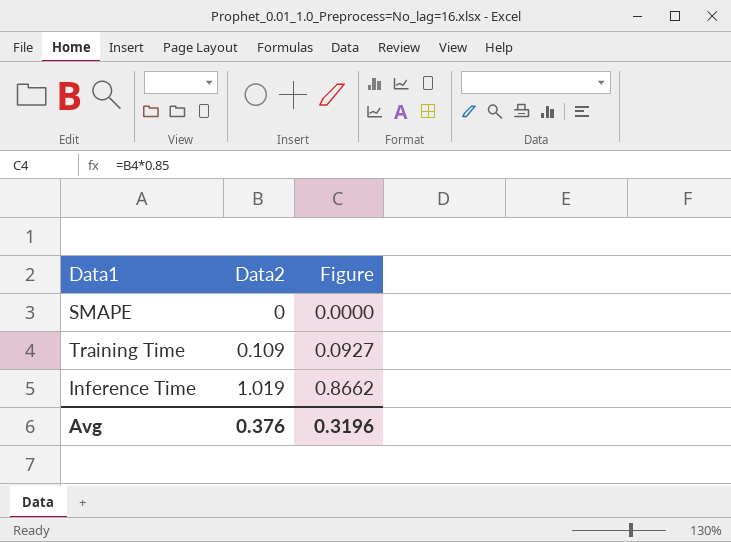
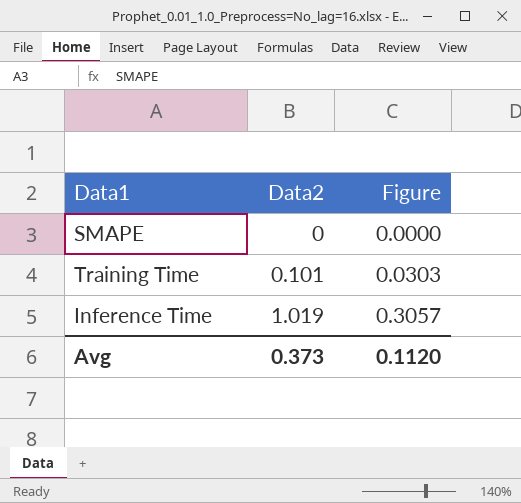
column Figure | formula: [Data2] * 0.85 -> [Data2] * 0.3
Training Time | Data2: 0.109 -> 0.101
Avg | Data2: 0.376 -> 0.373
Avg | Figure: 0.3196 -> 0.1120

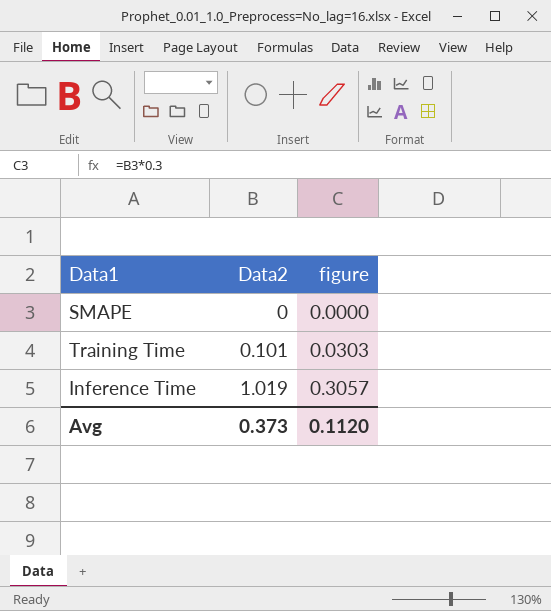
column name: Figure -> figure

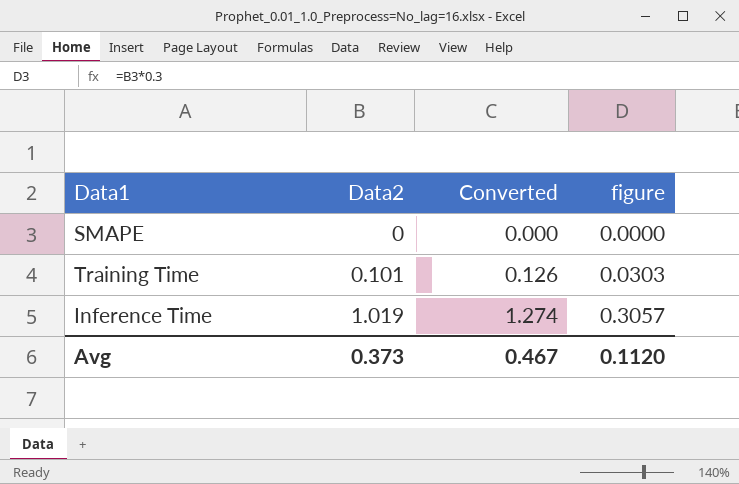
column Converted | formula: none -> [Data2] * 1.25

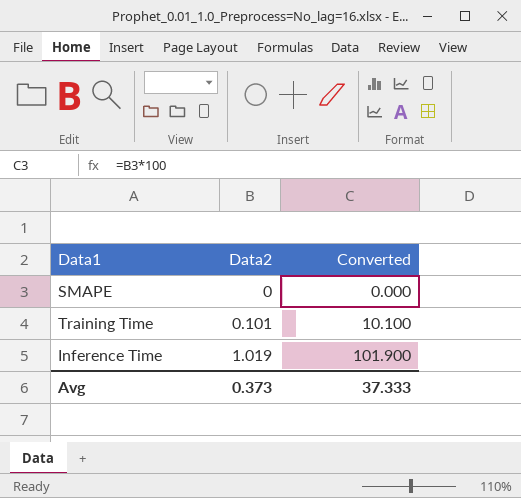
column figure | formula: [Data2] * 0.3 -> none
column Converted | formula: [Data2] * 1.25 -> [Data2] * 100
Avg | Converted: 0.467 -> 37.333

